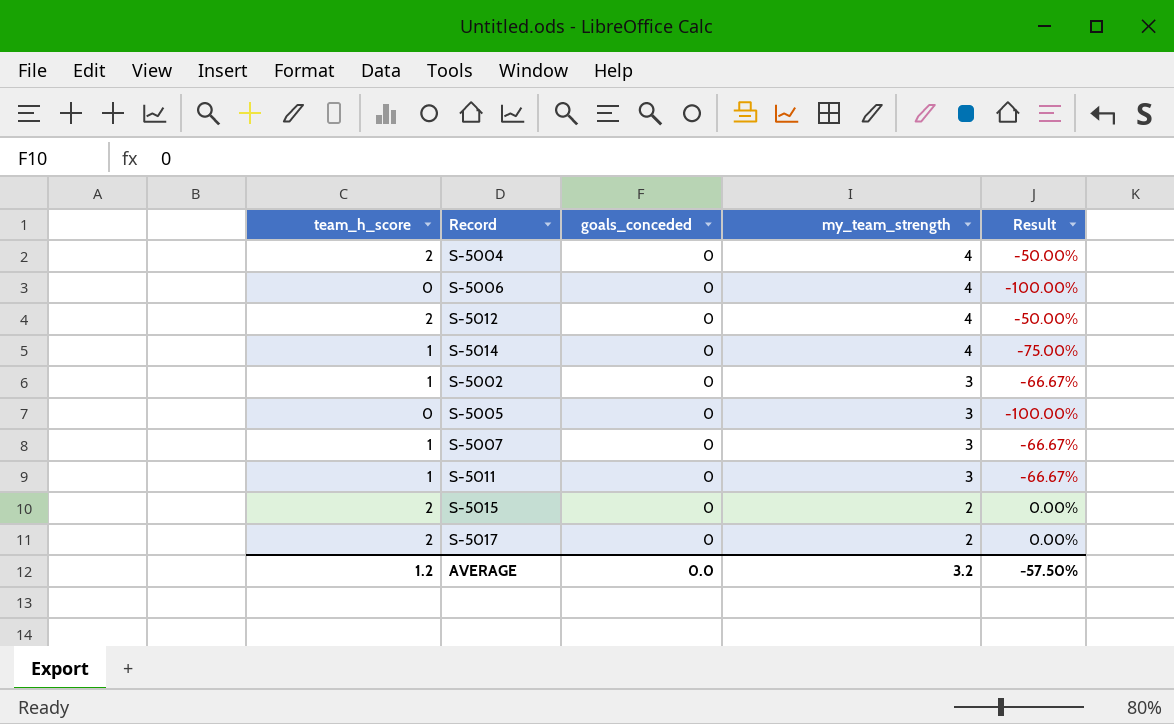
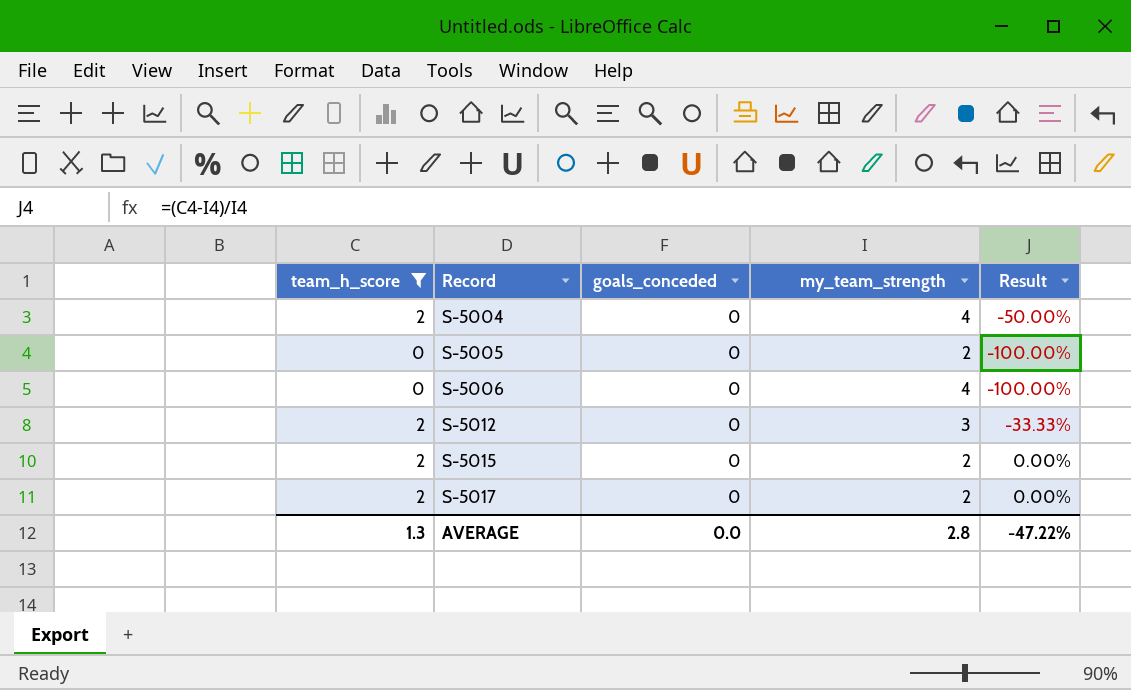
filter: none -> team_h_score != 1
row order: my_team_strength descending -> Record ascending
S-5005 | my_team_strength: 3 -> 2
S-5012 | my_team_strength: 4 -> 3
S-5012 | Result: -50.00% -> -33.33%
AVERAGE | team_h_score: 1.2 -> 1.3
AVERAGE | my_team_strength: 3.2 -> 2.8
AVERAGE | Result: -57.50% -> -47.22%

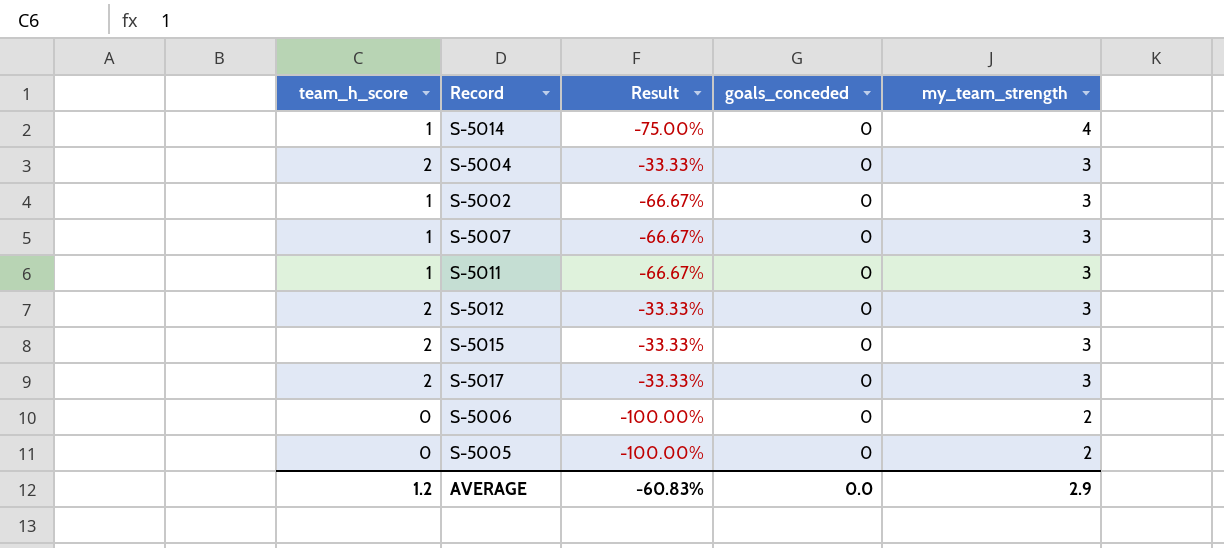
filter: team_h_score != 1 -> none
row order: Record ascending -> my_team_strength descending
column Result | position: 5 -> 3
S-5004 | Result: -50.00% -> -33.33%
S-5004 | my_team_strength: 4 -> 3
S-5015 | Result: 0.00% -> -33.33%
S-5015 | my_team_strength: 2 -> 3
S-5017 | Result: 0.00% -> -33.33%
S-5017 | my_team_strength: 2 -> 3
S-5006 | my_team_strength: 4 -> 2
AVERAGE | team_h_score: 1.3 -> 1.2
AVERAGE | Result: -47.22% -> -60.83%
AVERAGE | my_team_strength: 2.8 -> 2.9

